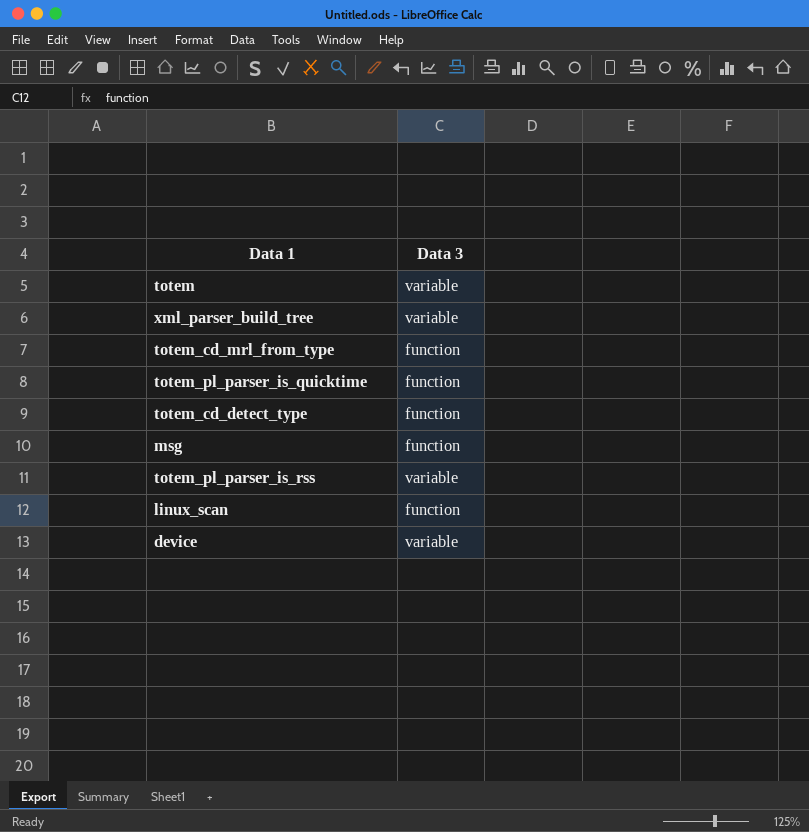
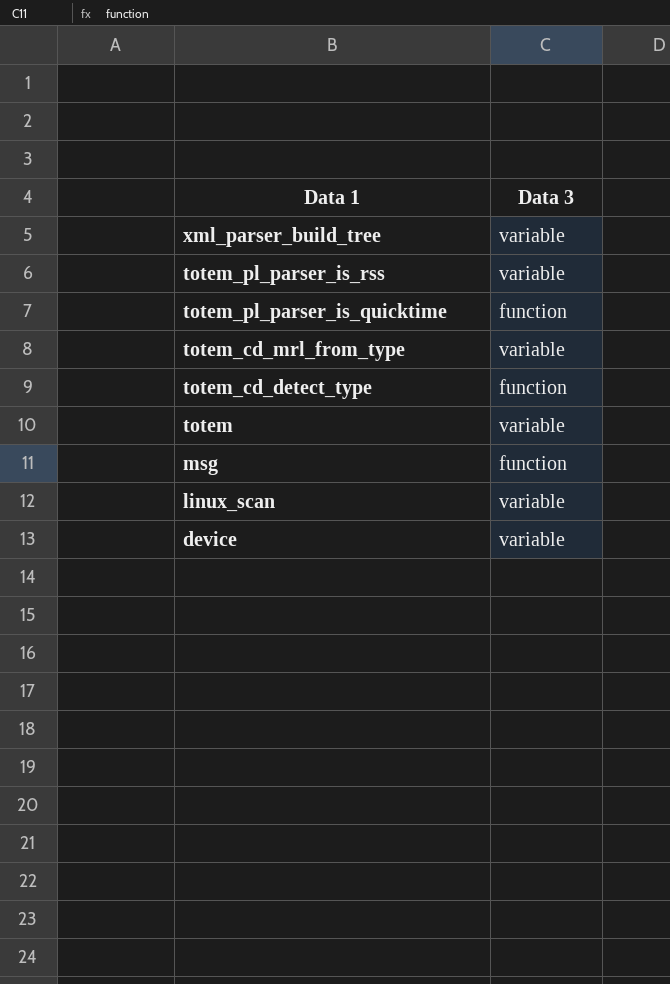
row order: none -> Data 1 descending
totem_cd_mrl_from_type | Data 3: function -> variable
linux_scan | Data 3: function -> variable

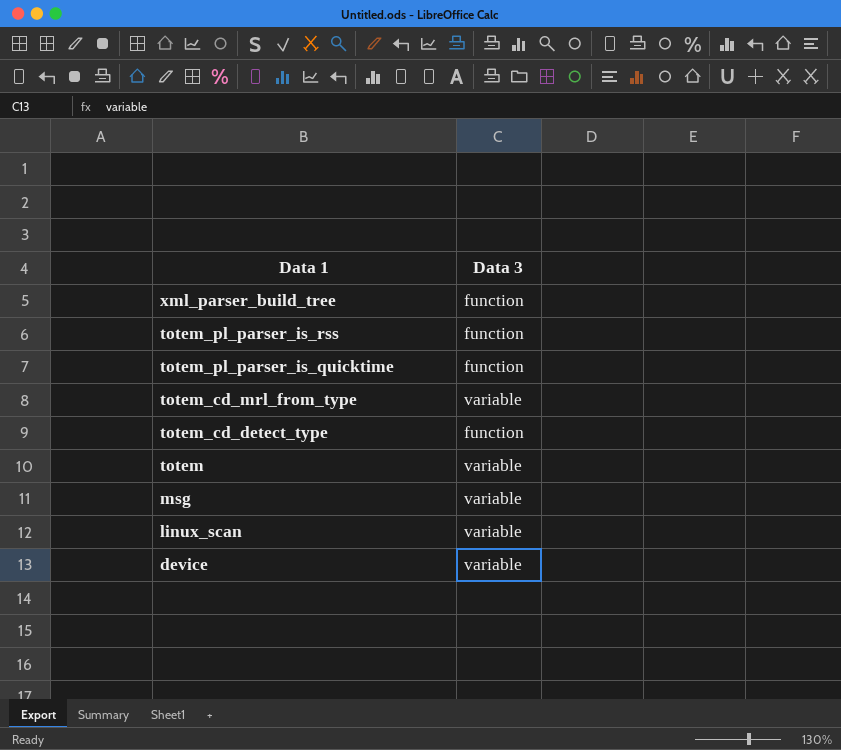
xml_parser_build_tree | Data 3: variable -> function
totem_pl_parser_is_rss | Data 3: variable -> function
msg | Data 3: function -> variable

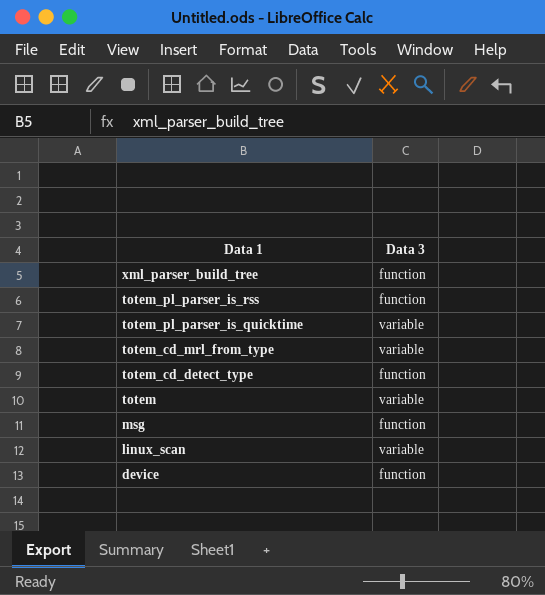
totem_pl_parser_is_quicktime | Data 3: function -> variable
msg | Data 3: variable -> function
device | Data 3: variable -> function

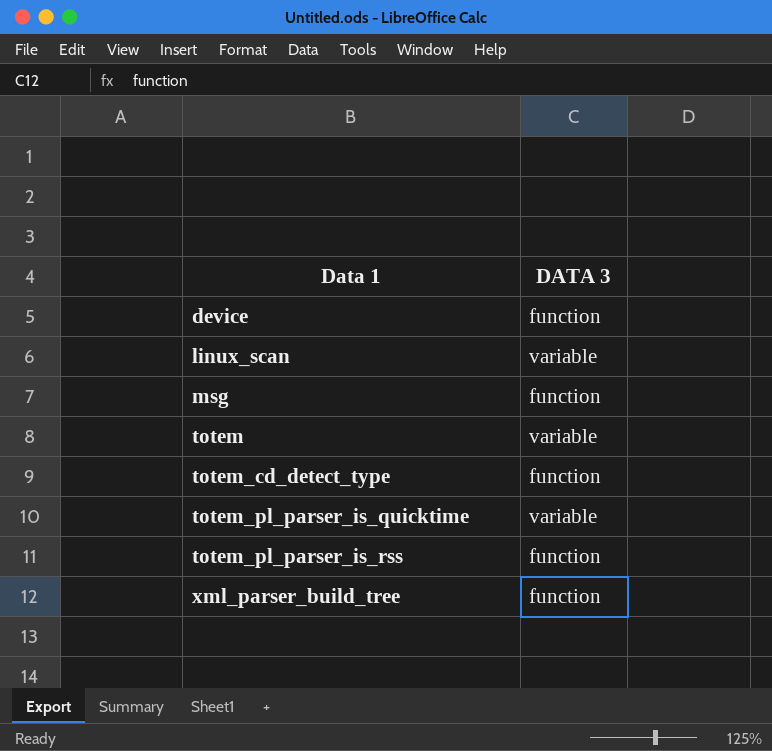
row order: Data 1 descending -> Data 1 ascending
column name: Data 3 -> DATA 3
row totem_cd_mrl_from_type: variable -> none

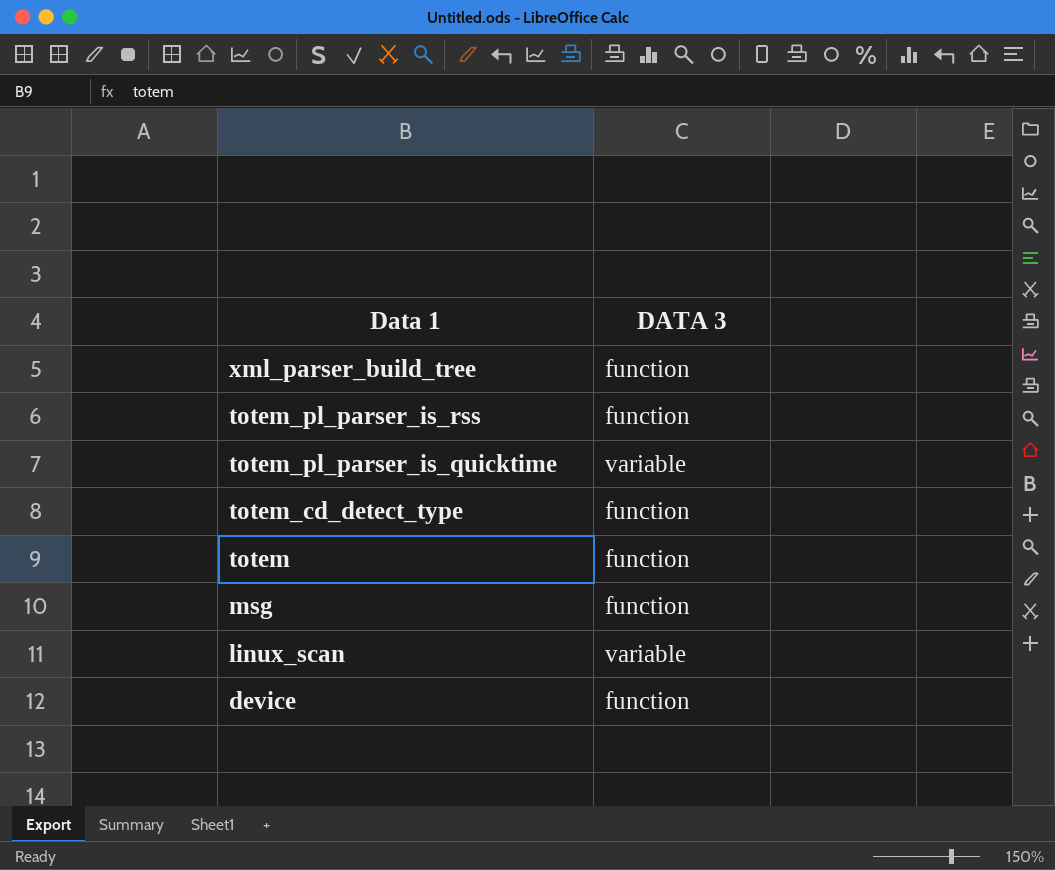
row order: Data 1 ascending -> Data 1 descending
totem | DATA 3: variable -> function

